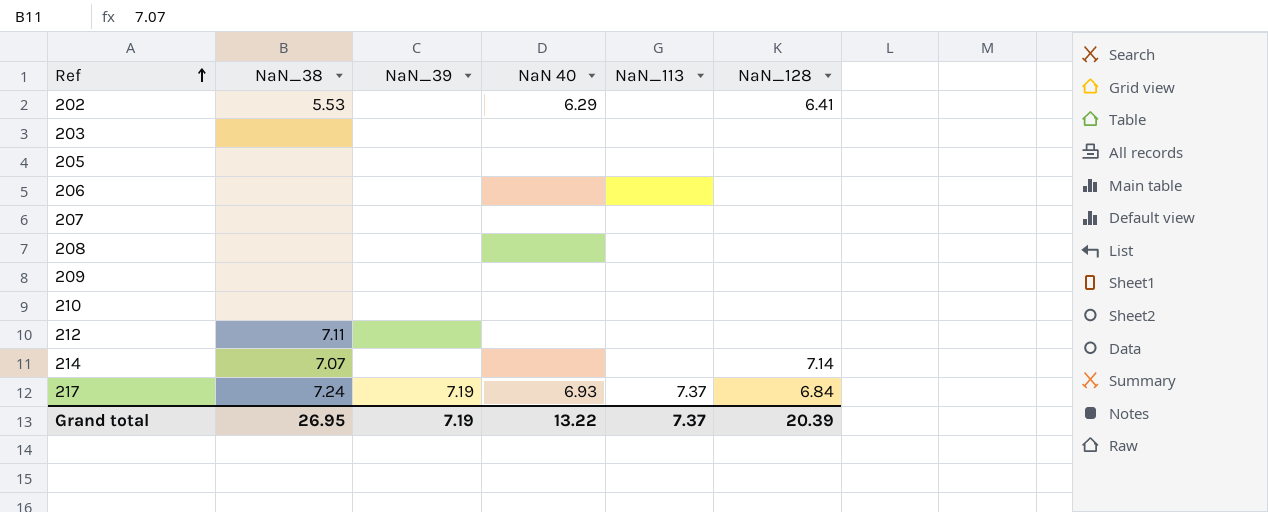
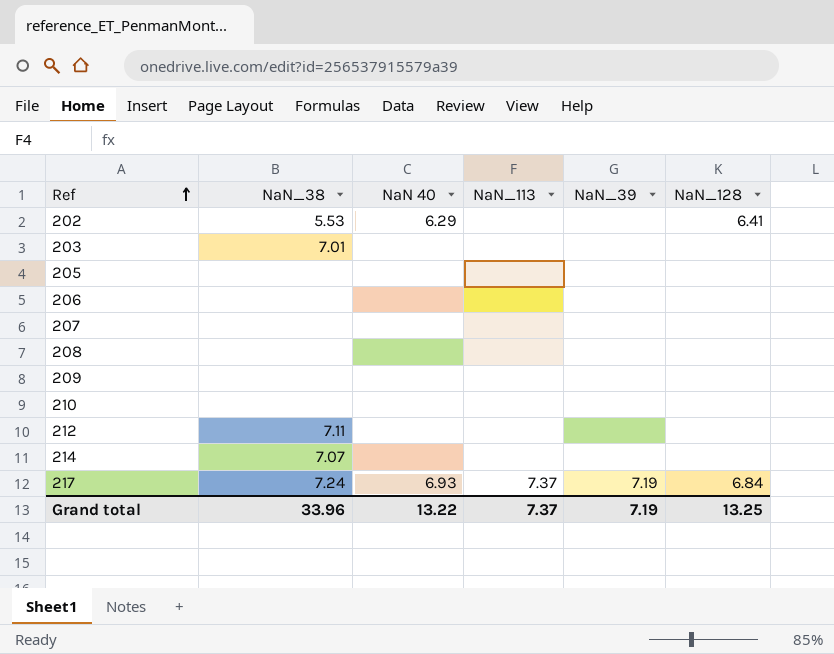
column NaN_39 | position: 3 -> 5
203 | NaN_38: none -> 7.01
214 | NaN_128: 7.14 -> none
Grand total | NaN_38: 26.95 -> 33.96
Grand total | NaN_128: 20.39 -> 13.25

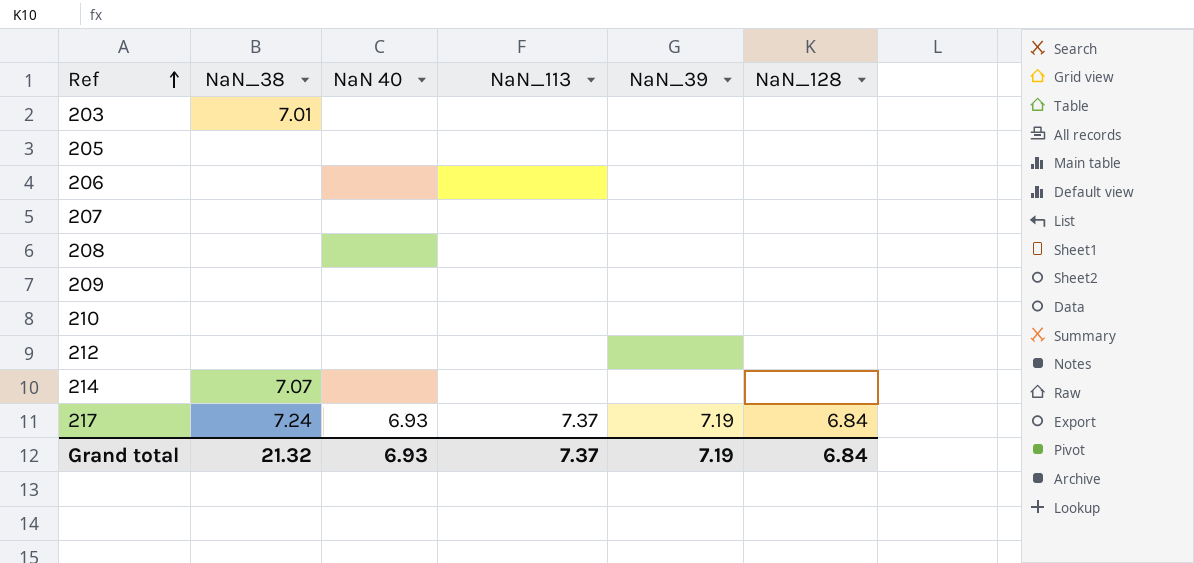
row 202: 5.53 | 6.29 | none | none | 6.41 -> none
212 | NaN_38: 7.11 -> none
Grand total | NaN_38: 33.96 -> 21.32
Grand total | NaN 40: 13.22 -> 6.93
Grand total | NaN_128: 13.25 -> 6.84

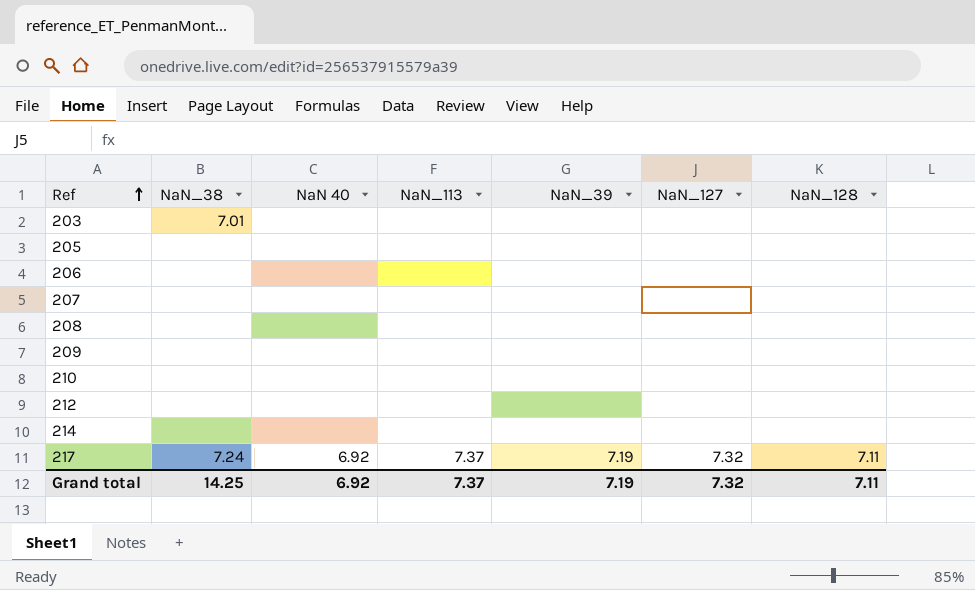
column NaN_127 | position: none -> 6
214 | NaN_38: 7.07 -> none
217 | NaN 40: 6.93 -> 6.92
217 | NaN_128: 6.84 -> 7.11
Grand total | NaN_38: 21.32 -> 14.25
Grand total | NaN 40: 6.93 -> 6.92
Grand total | NaN_128: 6.84 -> 7.11

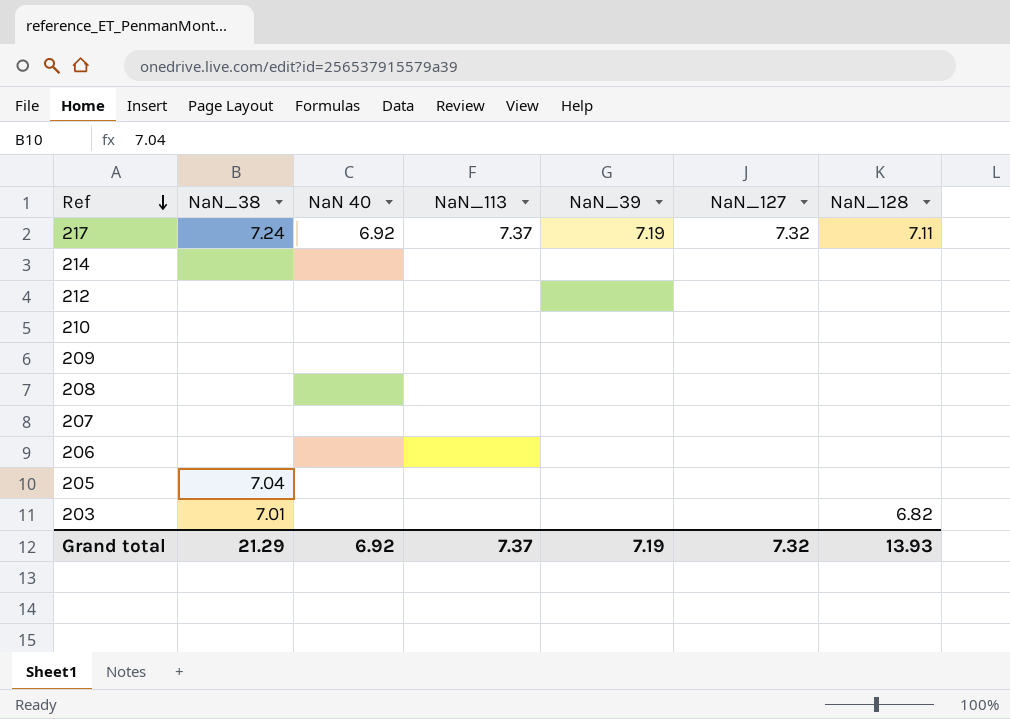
row order: Ref ascending -> Ref descending
205 | NaN_38: none -> 7.04
203 | NaN_128: none -> 6.82
Grand total | NaN_38: 14.25 -> 21.29
Grand total | NaN_128: 7.11 -> 13.93

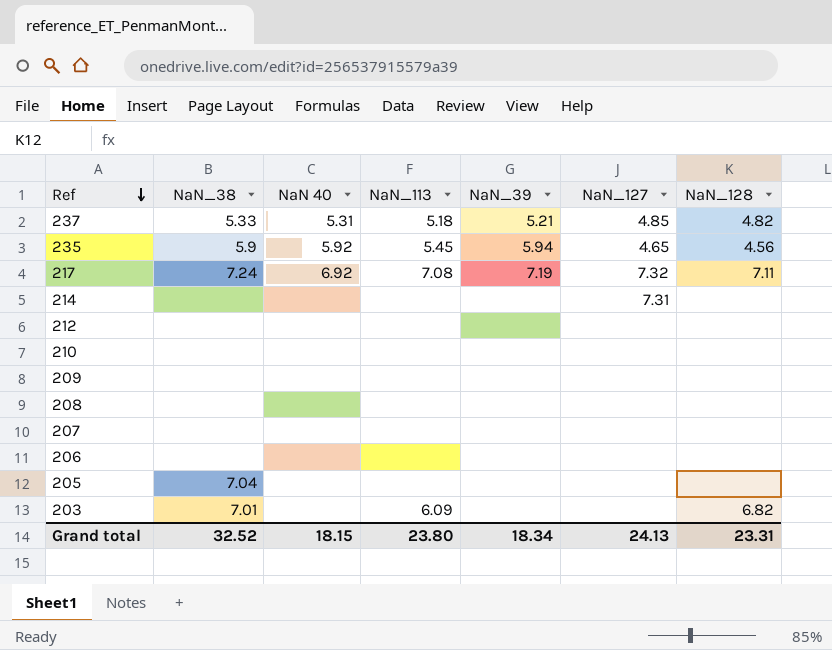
row 237: none -> 5.33 | 5.31 | 5.18 | 5.21 | 4.85 | 4.82
row 235: none -> 5.9 | 5.92 | 5.45 | 5.94 | 4.65 | 4.56
217 | NaN_113: 7.37 -> 7.08
214 | NaN_127: none -> 7.31
203 | NaN_113: none -> 6.09
Grand total | NaN_38: 21.29 -> 32.52
Grand total | NaN 40: 6.92 -> 18.15
Grand total | NaN_113: 7.37 -> 23.80
Grand total | NaN_39: 7.19 -> 18.34
Grand total | NaN_127: 7.32 -> 24.13
Grand total | NaN_128: 13.93 -> 23.31

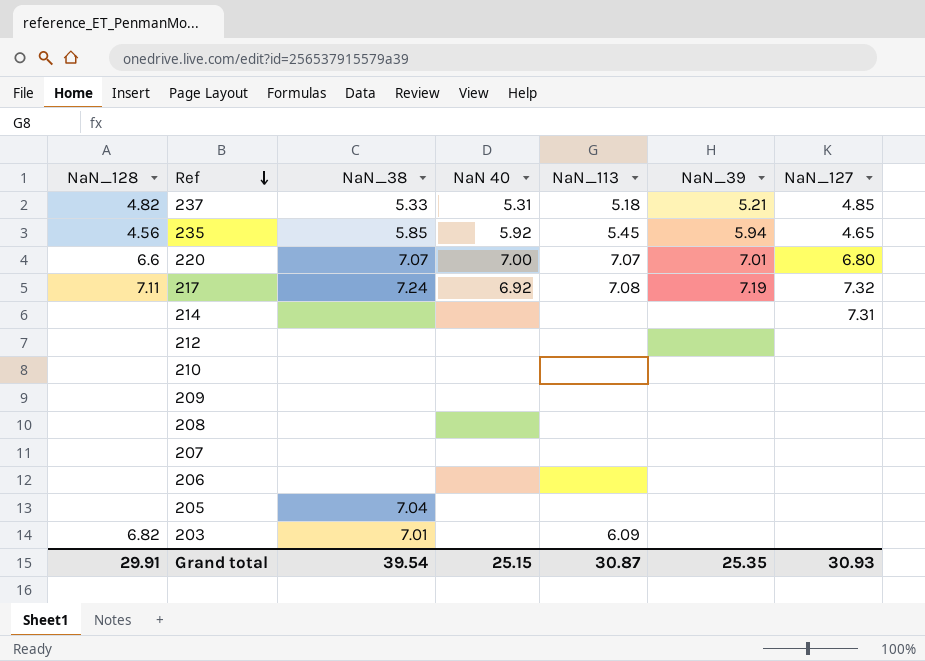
column NaN_128 | position: 7 -> 1
235 | NaN_38: 5.9 -> 5.85
row 220: none -> 6.6 | 7.07 | 7.00 | 7.07 | 7.01 | 6.80
Grand total | NaN_128: 23.31 -> 29.91
Grand total | NaN_38: 32.52 -> 39.54
Grand total | NaN 40: 18.15 -> 25.15
Grand total | NaN_113: 23.80 -> 30.87
Grand total | NaN_39: 18.34 -> 25.35
Grand total | NaN_127: 24.13 -> 30.93

